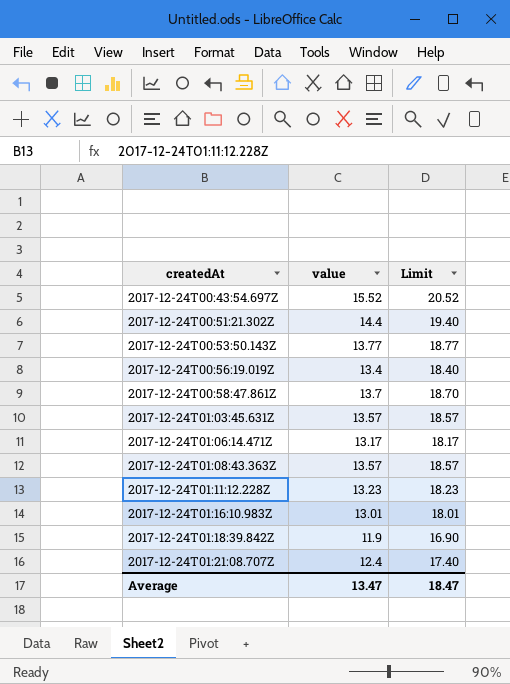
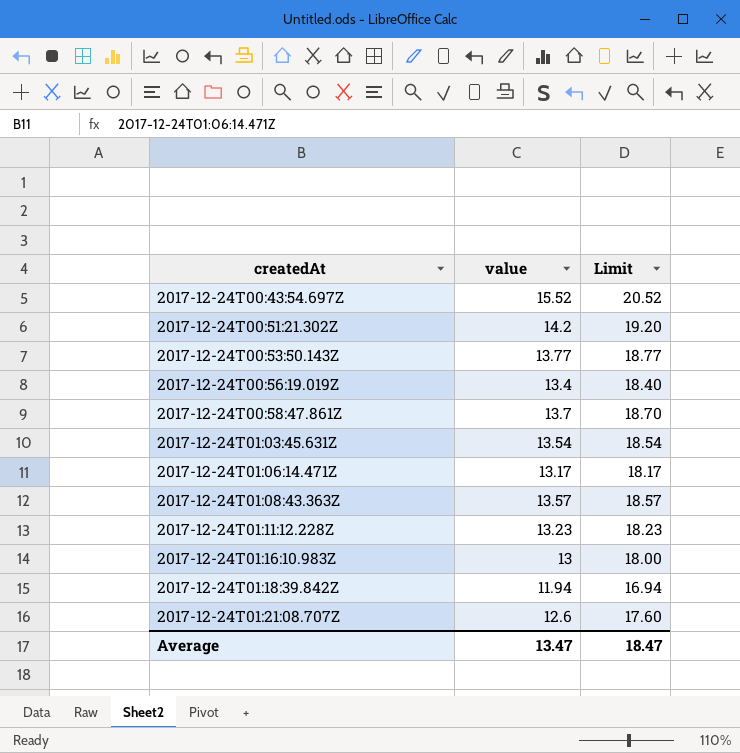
2017-12-24T00:51:21.302Z | value: 14.4 -> 14.2
2017-12-24T00:51:21.302Z | Limit: 19.40 -> 19.20
2017-12-24T01:03:45.631Z | value: 13.57 -> 13.54
2017-12-24T01:03:45.631Z | Limit: 18.57 -> 18.54
2017-12-24T01:16:10.983Z | value: 13.01 -> 13
2017-12-24T01:16:10.983Z | Limit: 18.01 -> 18.00
2017-12-24T01:18:39.842Z | value: 11.9 -> 11.94
2017-12-24T01:18:39.842Z | Limit: 16.90 -> 16.94
2017-12-24T01:21:08.707Z | value: 12.4 -> 12.6
2017-12-24T01:21:08.707Z | Limit: 17.40 -> 17.60

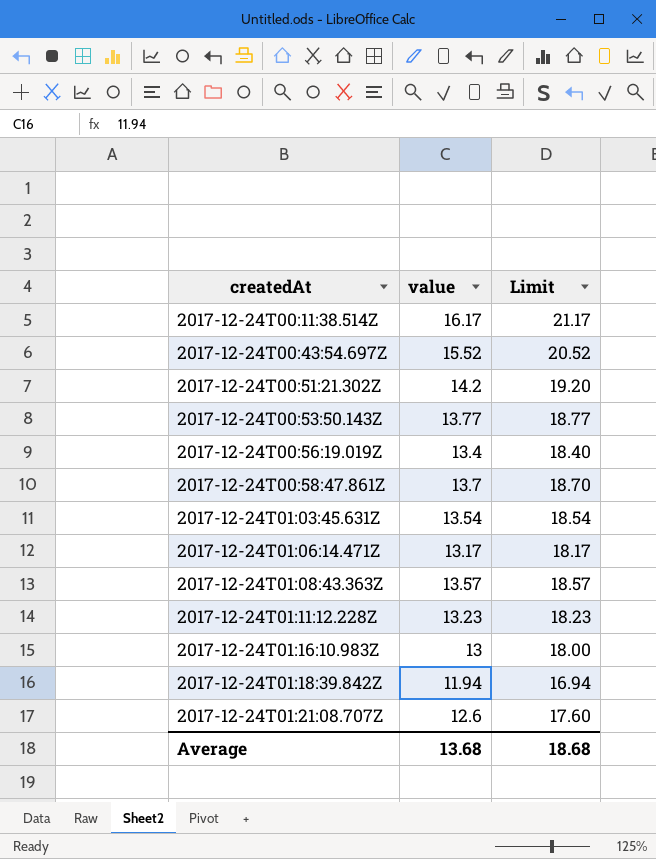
row 2017-12-24T00:11:38.514Z: none -> 16.17 | 21.17
Average | value: 13.47 -> 13.68
Average | Limit: 18.47 -> 18.68

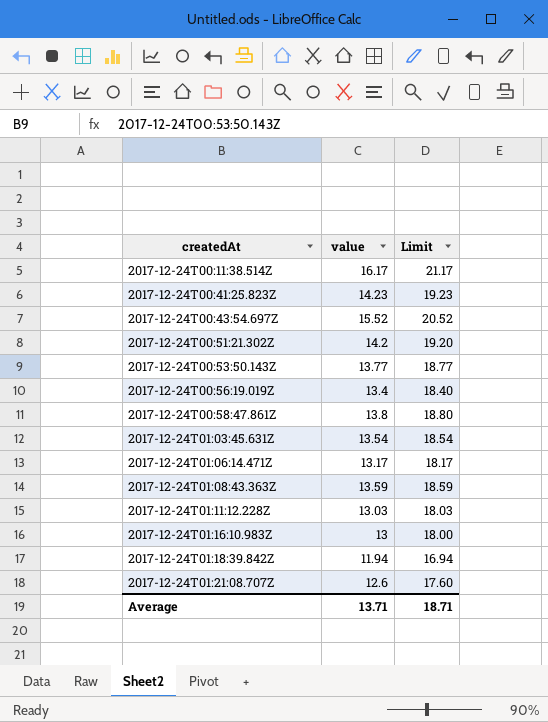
row 2017-12-24T00:41:25.823Z: none -> 14.23 | 19.23
2017-12-24T00:58:47.861Z | value: 13.7 -> 13.8
2017-12-24T00:58:47.861Z | Limit: 18.70 -> 18.80
2017-12-24T01:08:43.363Z | value: 13.57 -> 13.59
2017-12-24T01:08:43.363Z | Limit: 18.57 -> 18.59
2017-12-24T01:11:12.228Z | value: 13.23 -> 13.03
2017-12-24T01:11:12.228Z | Limit: 18.23 -> 18.03
Average | value: 13.68 -> 13.71
Average | Limit: 18.68 -> 18.71

